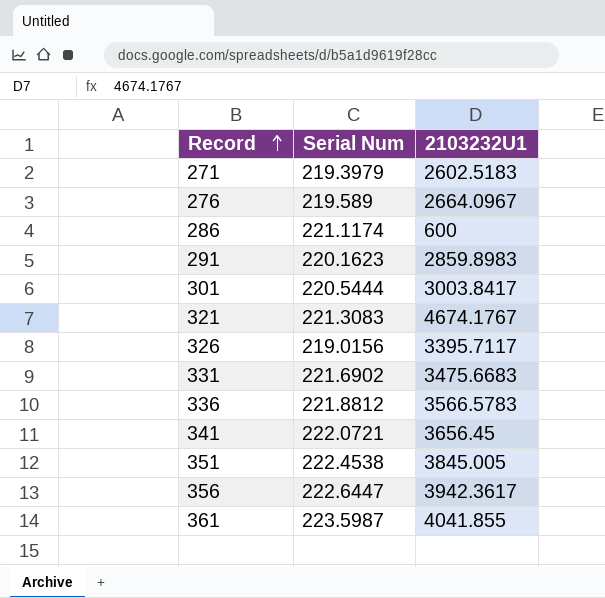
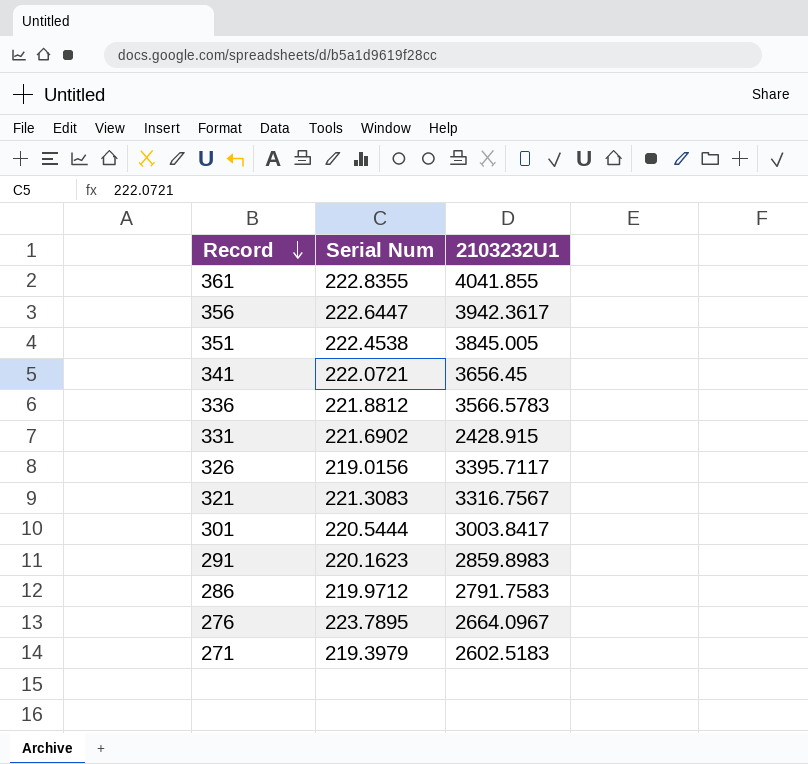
row order: Record ascending -> Record descending
361 | Serial Num: 223.5987 -> 222.8355
331 | 2103232U1: 3475.6683 -> 2428.915
321 | 2103232U1: 4674.1767 -> 3316.7567
286 | Serial Num: 221.1174 -> 219.9712
286 | 2103232U1: 600 -> 2791.7583
276 | Serial Num: 219.589 -> 223.7895

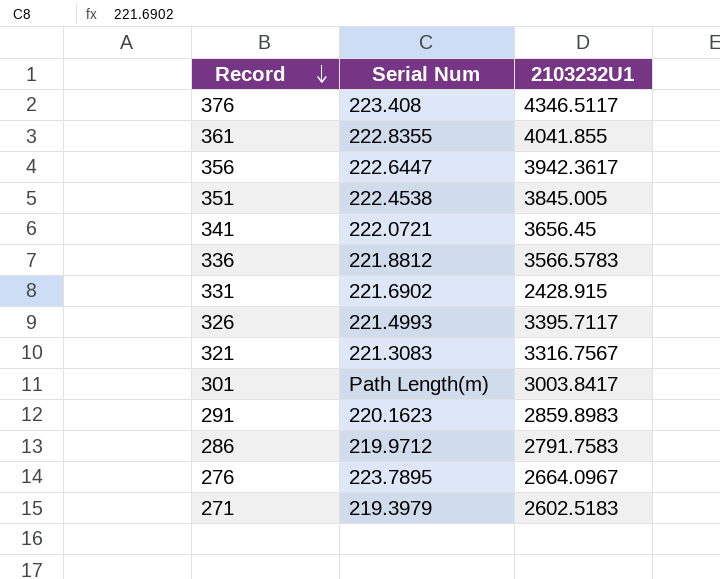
row 376: none -> 223.408 | 4346.5117
326 | Serial Num: 219.0156 -> 221.4993
301 | Serial Num: 220.5444 -> Path Length(m)

